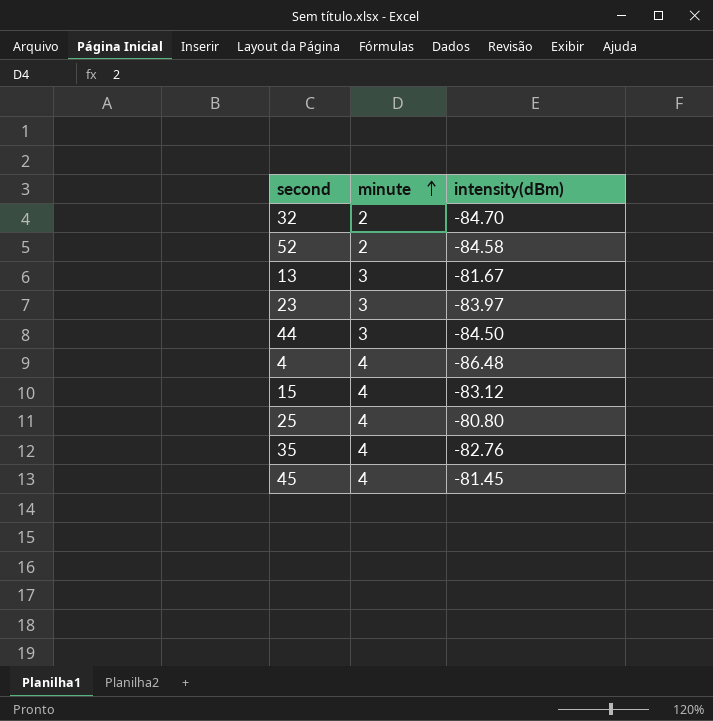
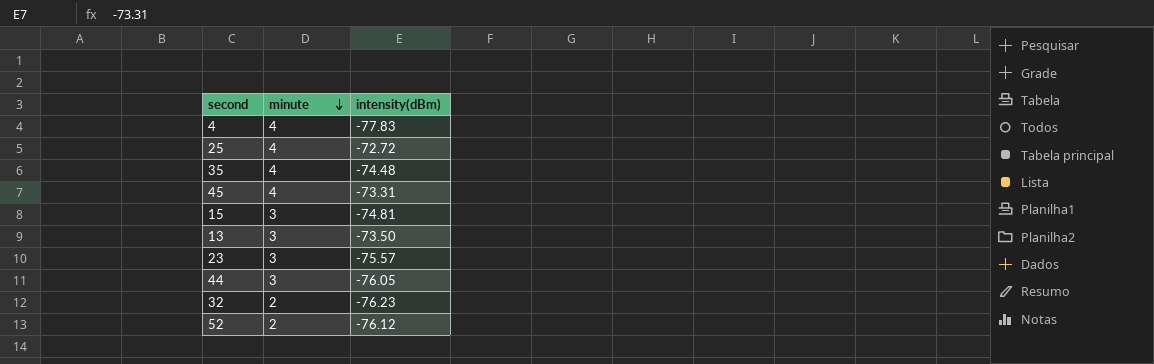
row order: minute ascending -> minute descending
4 | intensity(dBm): -86.48 -> -77.83
25 | intensity(dBm): -80.80 -> -72.72
35 | intensity(dBm): -82.76 -> -74.48
45 | intensity(dBm): -81.45 -> -73.31
15 | minute: 4 -> 3
15 | intensity(dBm): -83.12 -> -74.81
13 | intensity(dBm): -81.67 -> -73.50
23 | intensity(dBm): -83.97 -> -75.57
44 | intensity(dBm): -84.50 -> -76.05
32 | intensity(dBm): -84.70 -> -76.23
52 | intensity(dBm): -84.58 -> -76.12

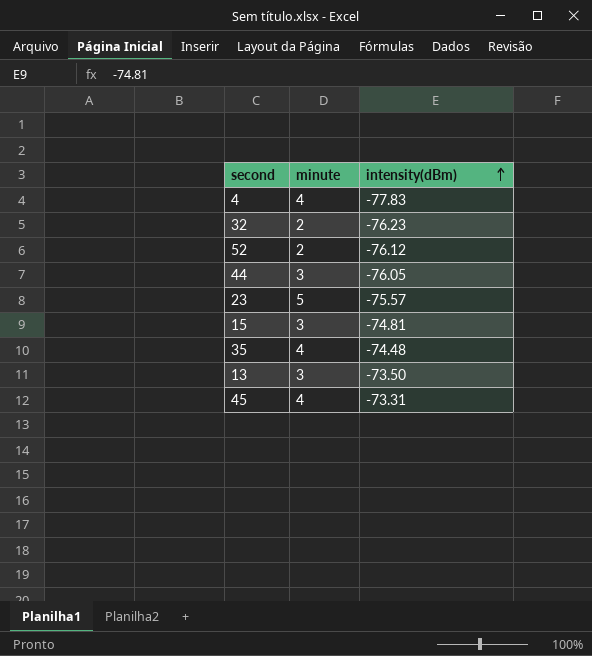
row order: minute descending -> intensity(dBm) ascending
row 25: 4 | -72.72 -> none
23 | minute: 3 -> 5

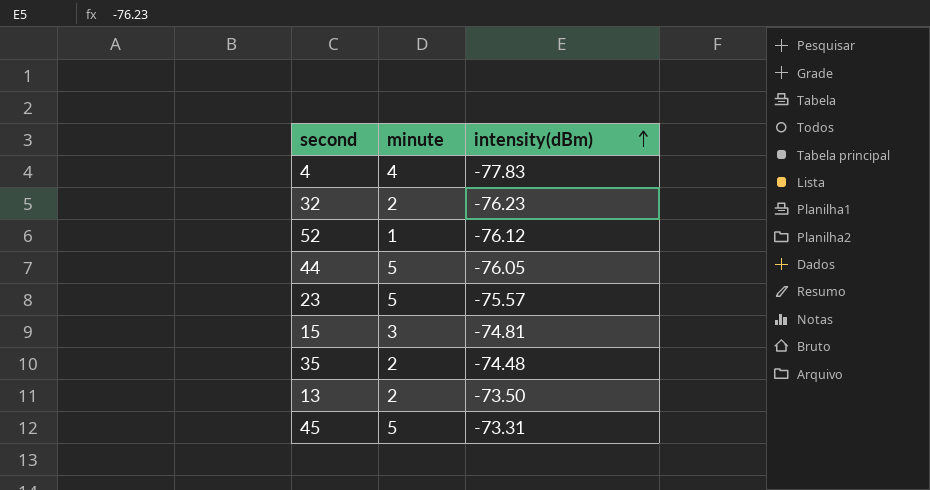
52 | minute: 2 -> 1
44 | minute: 3 -> 5
35 | minute: 4 -> 2
13 | minute: 3 -> 2
45 | minute: 4 -> 5

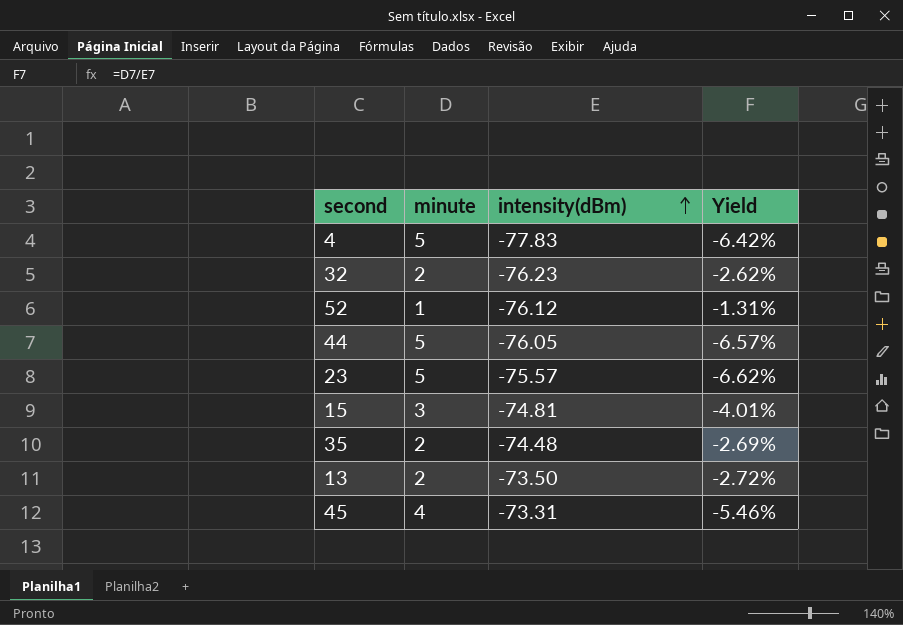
column Yield | formula: none -> [minute] / [intensity(dBm)]
4 | minute: 4 -> 5
45 | minute: 5 -> 4

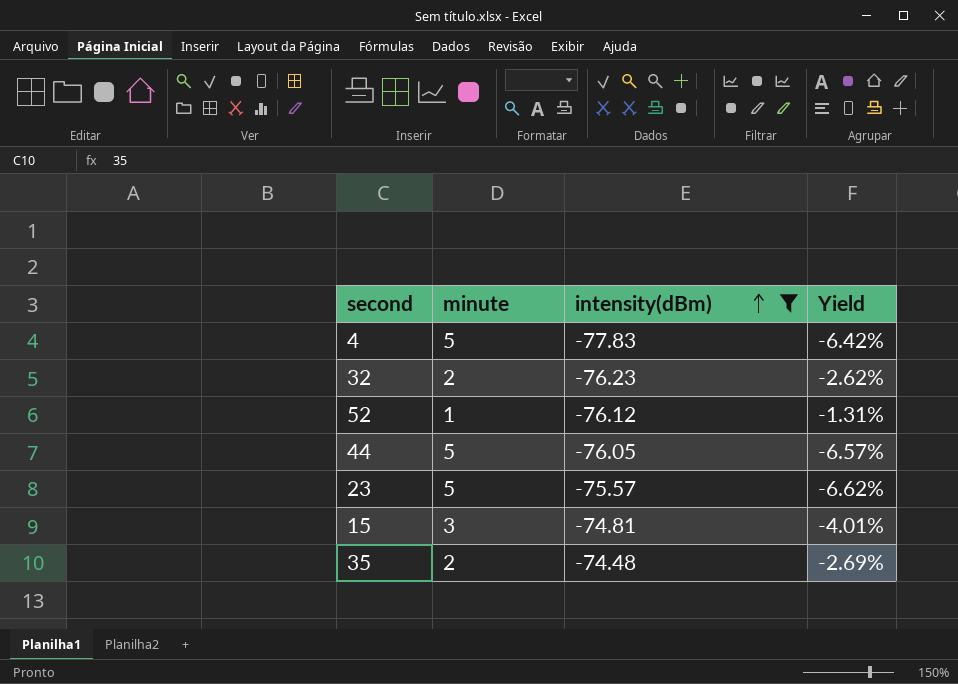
filter: none -> intensity(dBm) <= -74.48

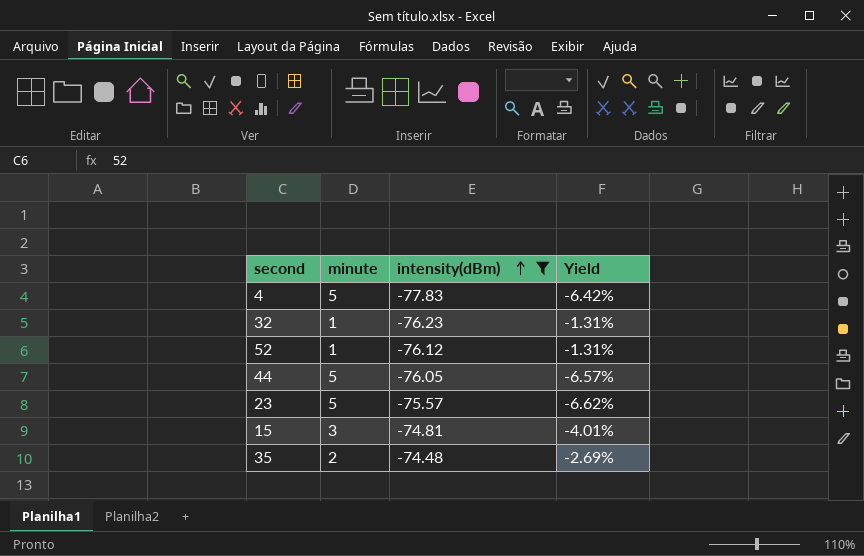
32 | minute: 2 -> 1
32 | Yield: -2.62% -> -1.31%

